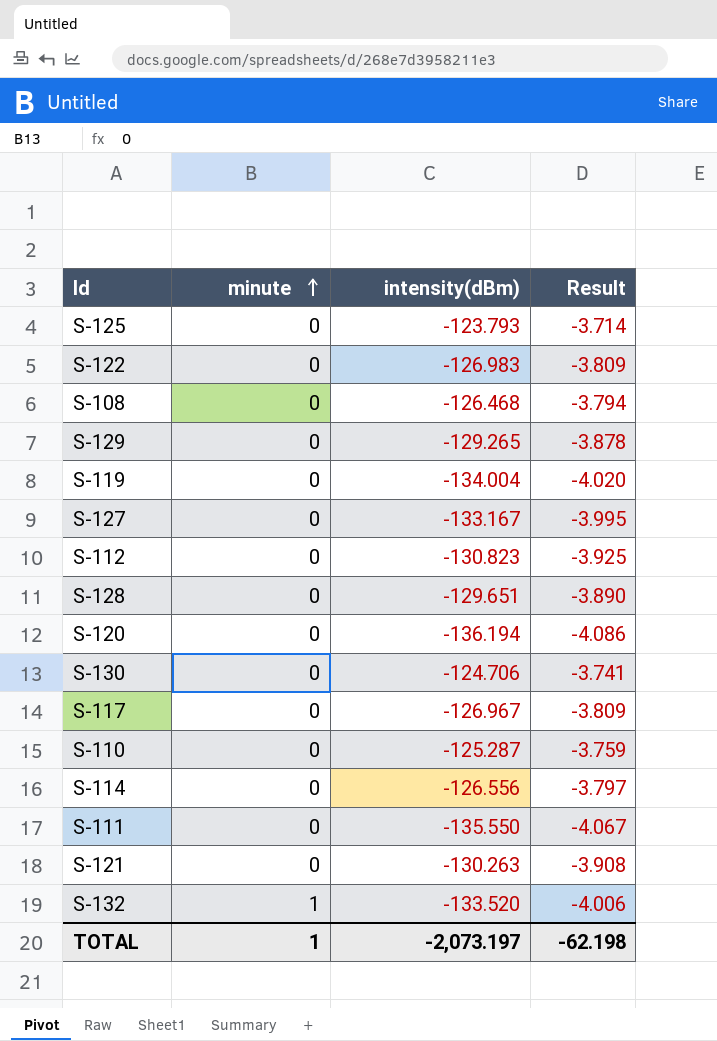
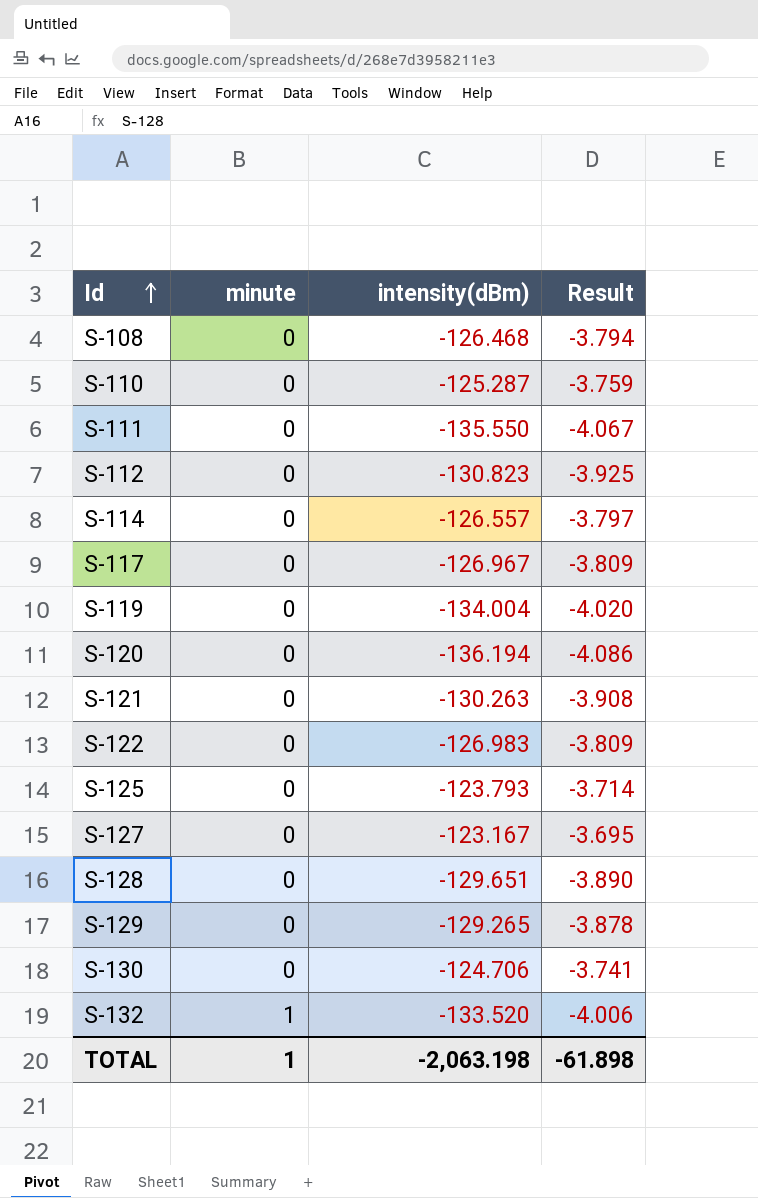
row order: minute ascending -> Id ascending
S-114 | intensity(dBm): -126.556 -> -126.557
S-127 | intensity(dBm): -133.167 -> -123.167
S-127 | Result: -3.995 -> -3.695
TOTAL | intensity(dBm): -2,073.197 -> -2,063.198
TOTAL | Result: -62.198 -> -61.898

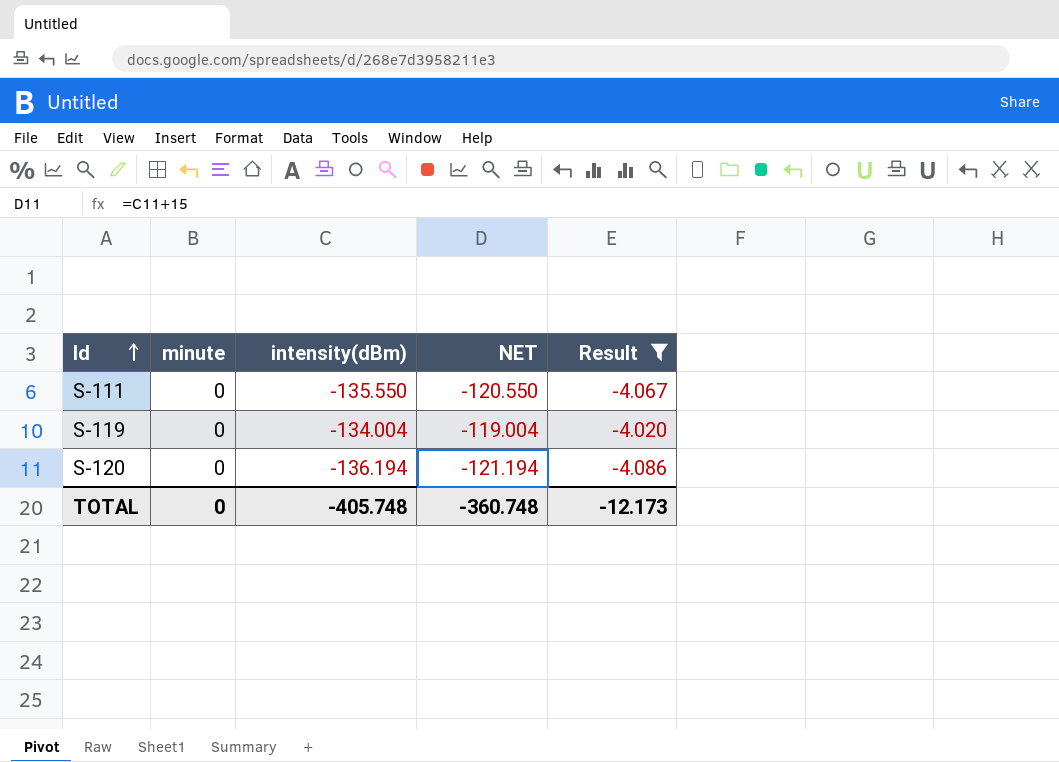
filter: none -> Result <= -4.020
column NET | formula: none -> [intensity(dBm)] + 15
TOTAL | minute: 1 -> 0
TOTAL | intensity(dBm): -2,063.198 -> -405.748
TOTAL | Result: -61.898 -> -12.173

